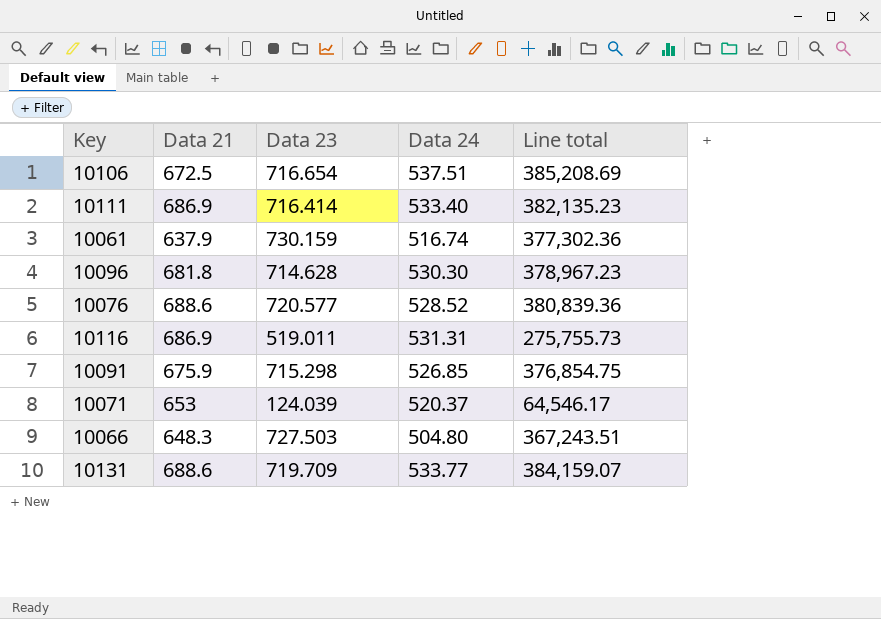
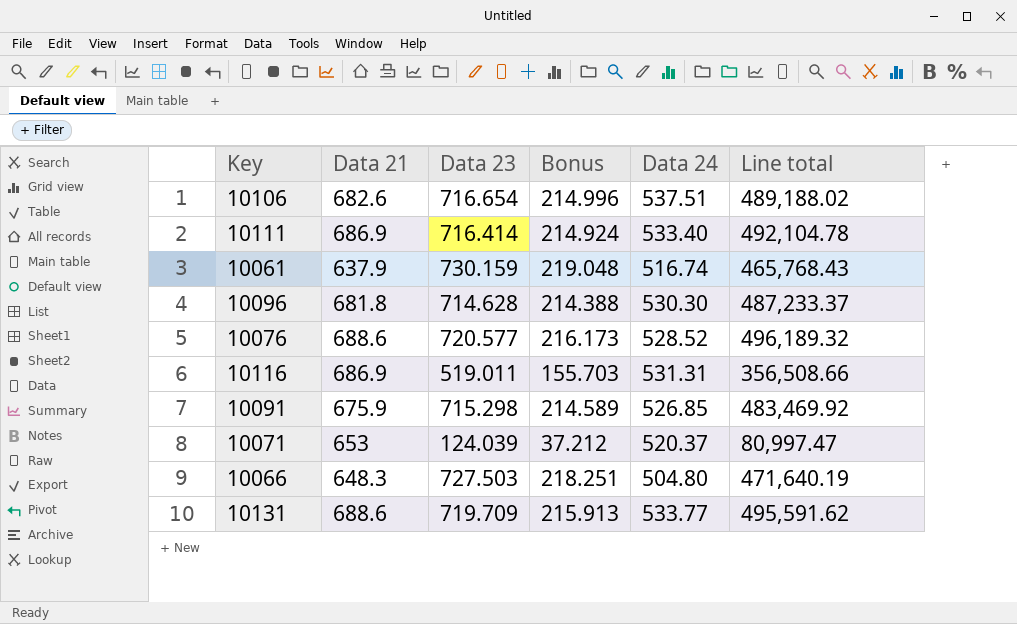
column Bonus | formula: none -> [Data 23] * 0.3
column Line total | formula: [Data 23] * [Data 24] -> [Data 21] * [Data 23]
10106 | Data 21: 672.5 -> 682.6

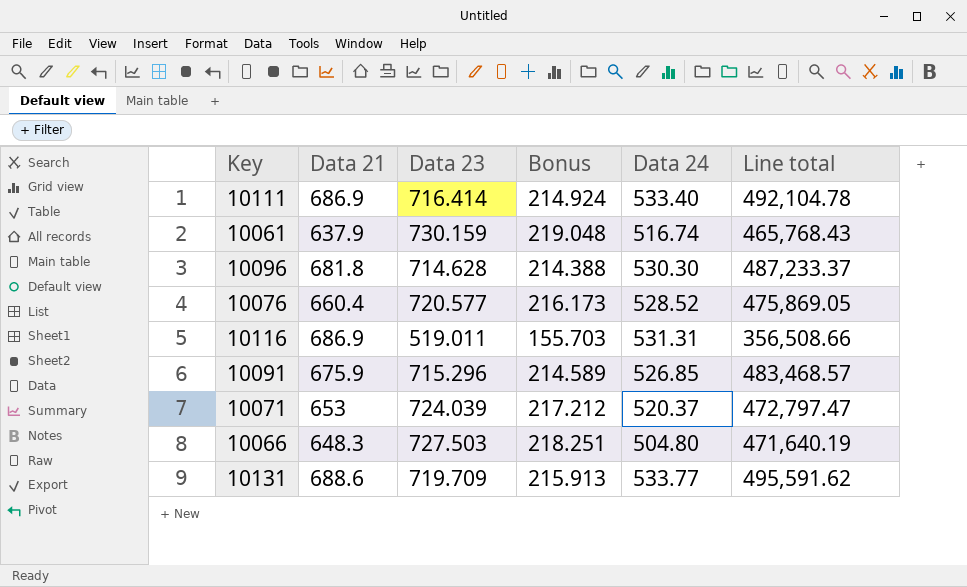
row 10106: 682.6 | 716.654 | 214.996 | 537.51 | 489,188.02 -> none
10076 | Data 21: 688.6 -> 660.4
10076 | Line total: 496,189.32 -> 475,869.05
10091 | Data 23: 715.298 -> 715.296
10091 | Line total: 483,469.92 -> 483,468.57
10071 | Data 23: 124.039 -> 724.039
10071 | Bonus: 37.212 -> 217.212
10071 | Line total: 80,997.47 -> 472,797.47

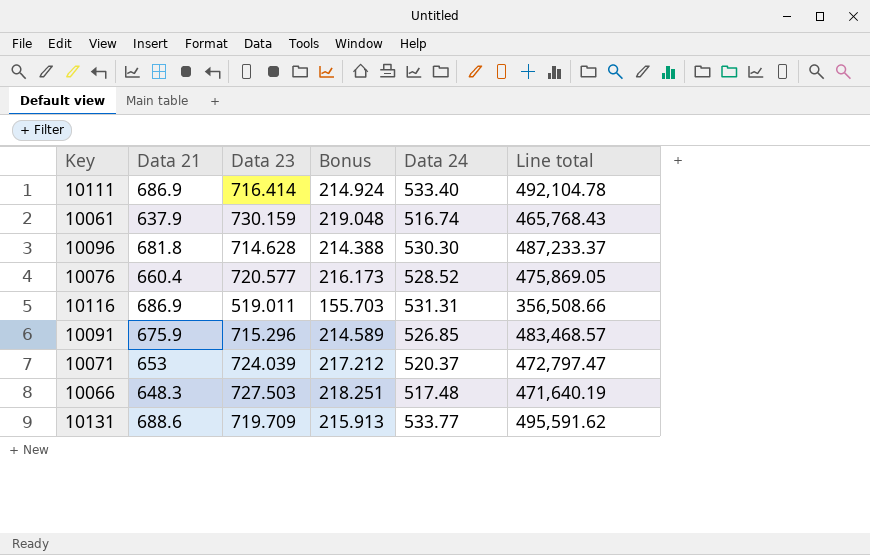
10066 | Data 24: 504.80 -> 517.48

